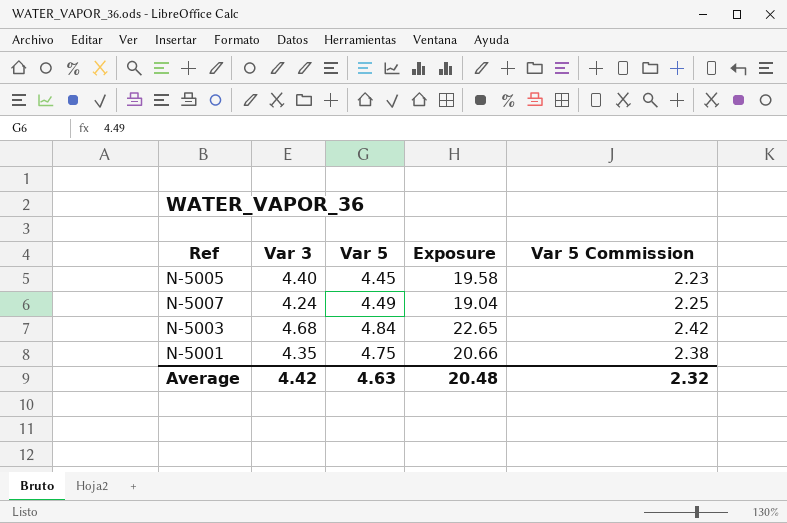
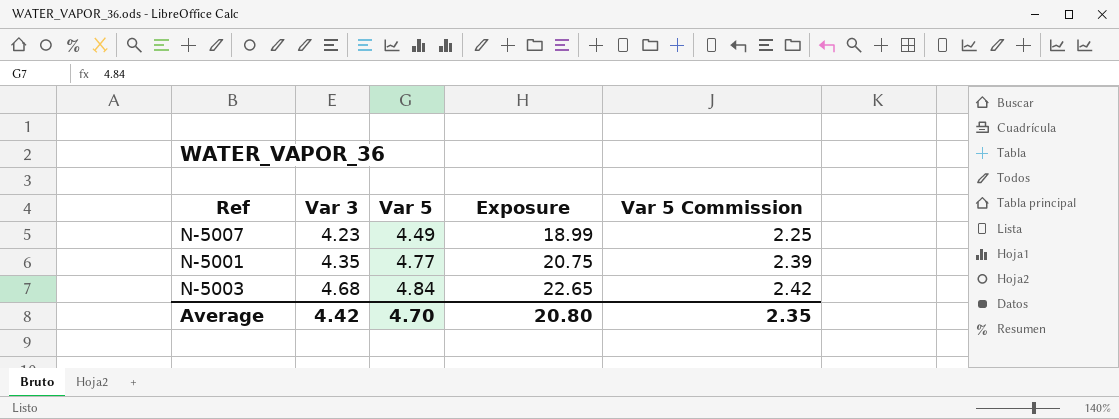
row order: none -> Var 3 ascending
row N-5005: 4.40 | 4.45 | 19.58 | 2.23 -> none
N-5007 | Var 3: 4.24 -> 4.23
N-5007 | Exposure: 19.04 -> 18.99
N-5001 | Var 5: 4.75 -> 4.77
N-5001 | Exposure: 20.66 -> 20.75
N-5001 | Var 5 Commission: 2.38 -> 2.39
Average | Var 5: 4.63 -> 4.70
Average | Exposure: 20.48 -> 20.80
Average | Var 5 Commission: 2.32 -> 2.35

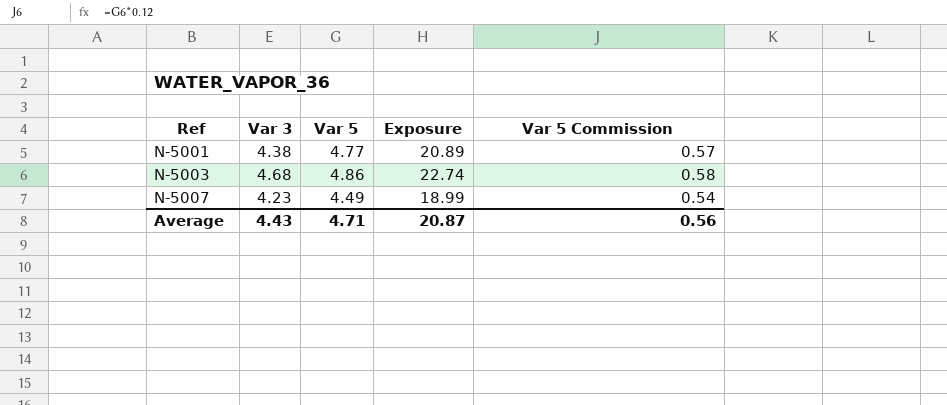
row order: Var 3 ascending -> Ref ascending
column Var 5 Commission | formula: [Var 5] * 0.5 -> [Var 5] * 0.12
N-5001 | Var 3: 4.35 -> 4.38
N-5001 | Exposure: 20.75 -> 20.89
N-5003 | Var 5: 4.84 -> 4.86
N-5003 | Exposure: 22.65 -> 22.74
Average | Var 3: 4.42 -> 4.43
Average | Var 5: 4.70 -> 4.71
Average | Exposure: 20.80 -> 20.87
Average | Var 5 Commission: 2.35 -> 0.56

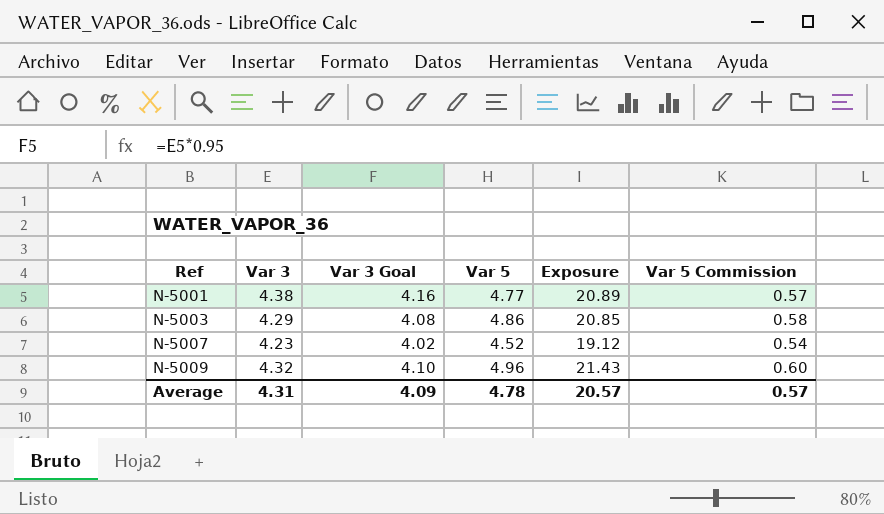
column Var 3 Goal | formula: none -> [Var 3] * 0.95
N-5003 | Var 3: 4.68 -> 4.29
N-5003 | Exposure: 22.74 -> 20.85
N-5007 | Var 5: 4.49 -> 4.52
N-5007 | Exposure: 18.99 -> 19.12
row N-5009: none -> 4.32 | 4.10 | 4.96 | 21.43 | 0.60
Average | Var 3: 4.43 -> 4.31
Average | Var 5: 4.71 -> 4.78
Average | Exposure: 20.87 -> 20.57
Average | Var 5 Commission: 0.56 -> 0.57

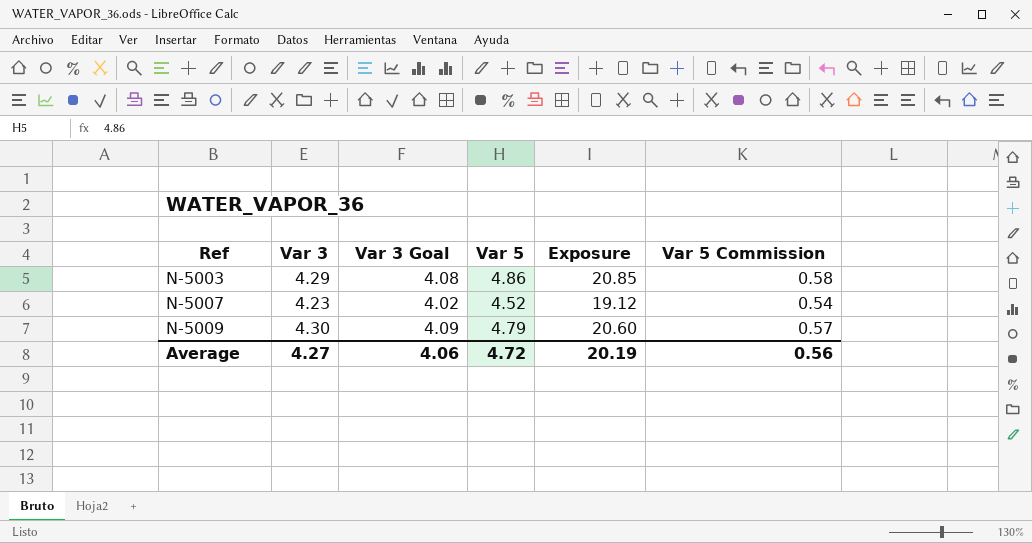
row N-5001: 4.38 | 4.16 | 4.77 | 20.89 | 0.57 -> none
N-5009 | Var 3: 4.32 -> 4.30
N-5009 | Var 3 Goal: 4.10 -> 4.09
N-5009 | Var 5: 4.96 -> 4.79
N-5009 | Exposure: 21.43 -> 20.60
N-5009 | Var 5 Commission: 0.60 -> 0.57
Average | Var 3: 4.31 -> 4.27
Average | Var 3 Goal: 4.09 -> 4.06
Average | Var 5: 4.78 -> 4.72
Average | Exposure: 20.57 -> 20.19
Average | Var 5 Commission: 0.57 -> 0.56

